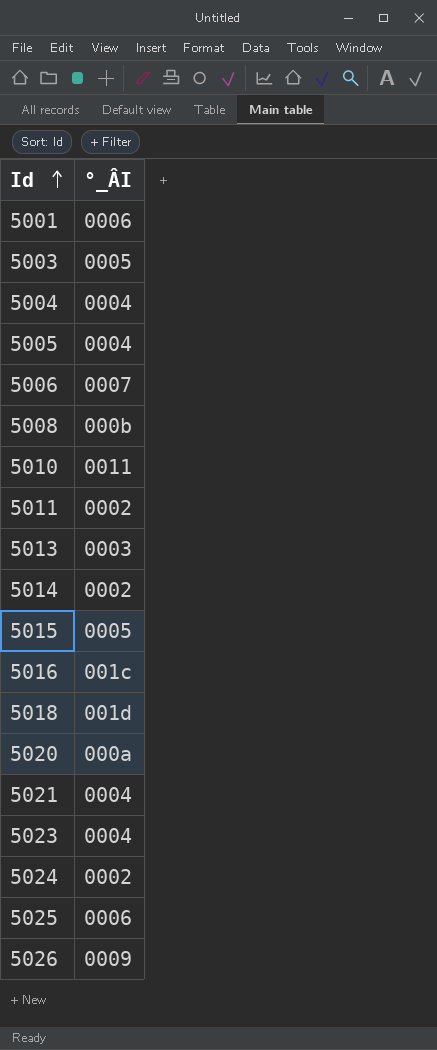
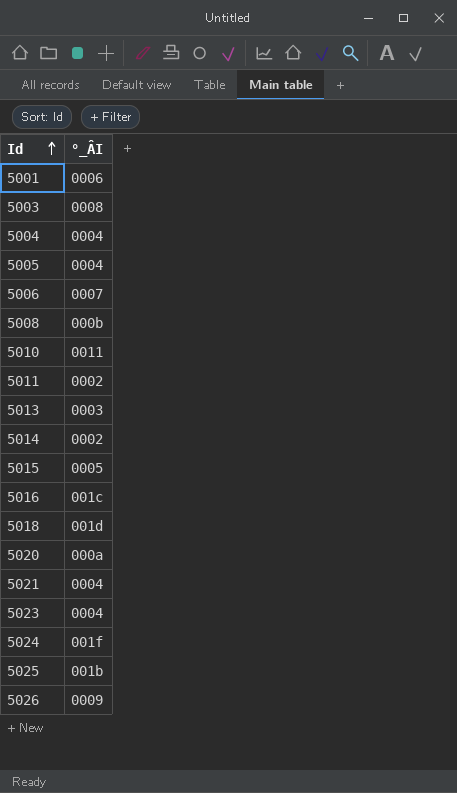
5003 | °_ÂI: 0005 -> 0008
5024 | °_ÂI: 0002 -> 001f
5025 | °_ÂI: 0006 -> 001b

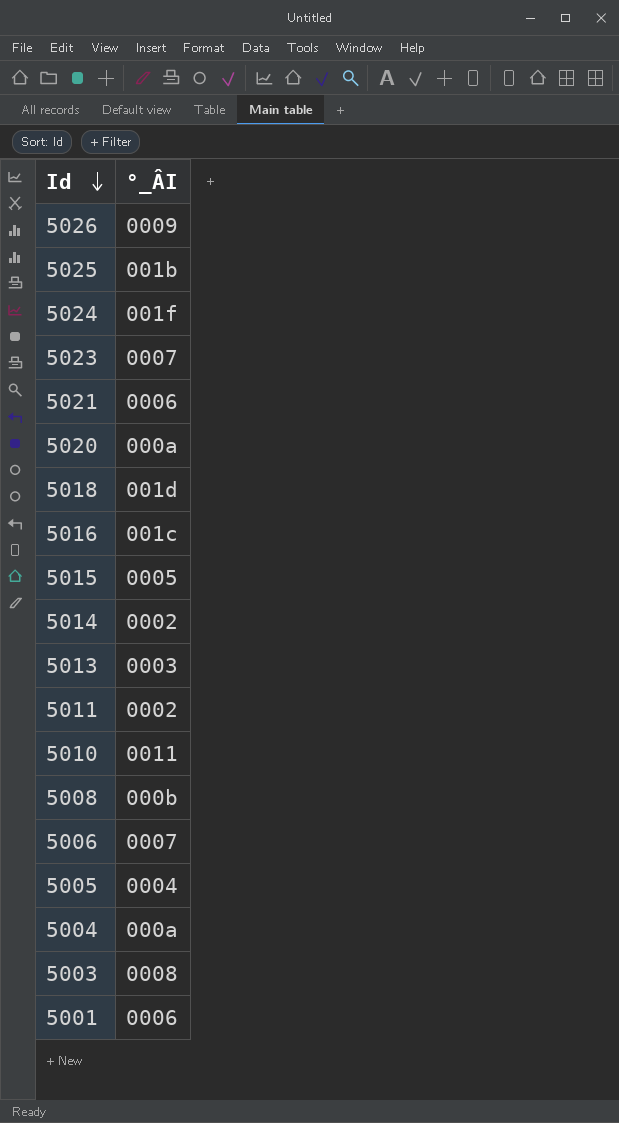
row order: Id ascending -> Id descending
5023 | °_ÂI: 0004 -> 0007
5021 | °_ÂI: 0004 -> 0006
5004 | °_ÂI: 0004 -> 000a

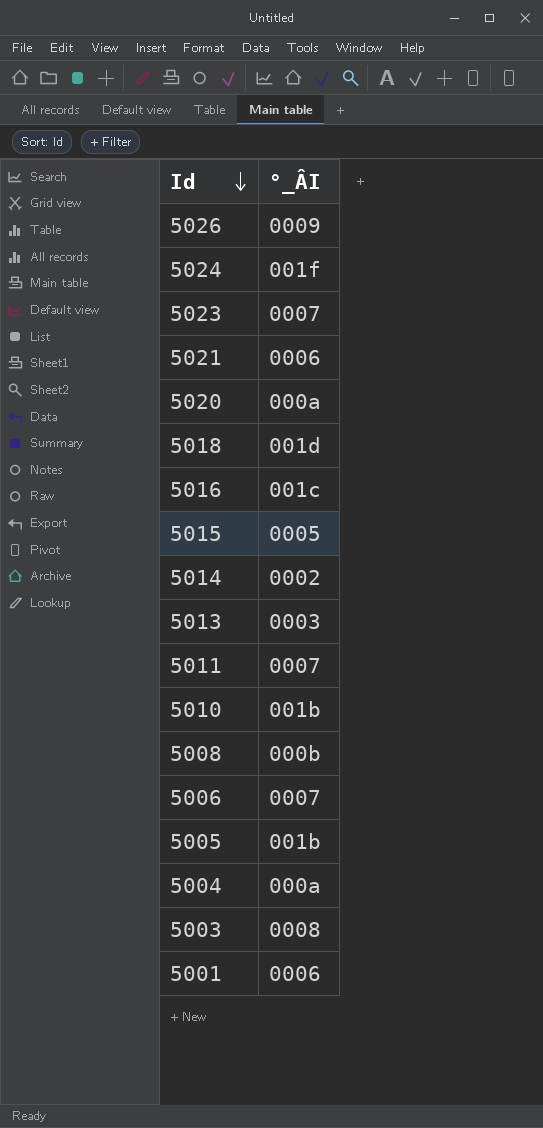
row 5025: 001b -> none
5011 | °_ÂI: 0002 -> 0007
5010 | °_ÂI: 0011 -> 001b
5005 | °_ÂI: 0004 -> 001b

